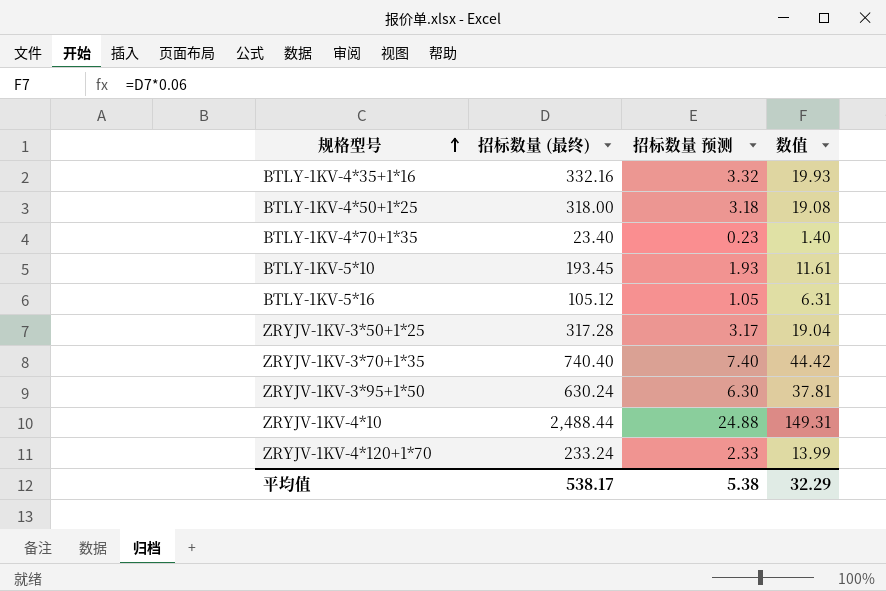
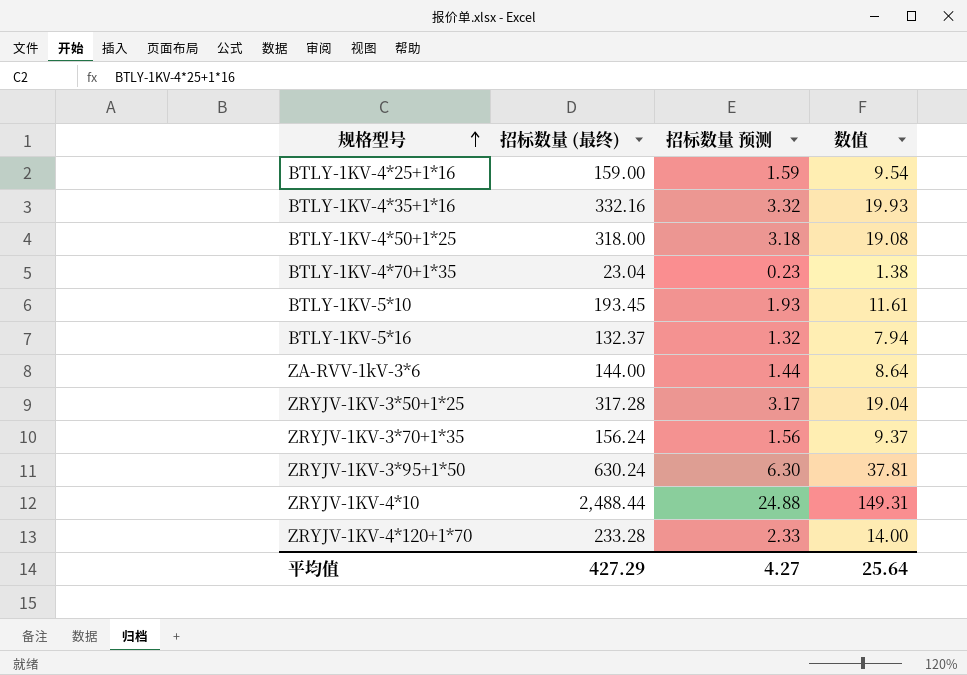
row BTLY-1KV-4*25+1*16: none -> 159.00 | 1.59 | 9.54
BTLY-1KV-4*70+1*35 | 招标数量 (最终): 23.40 -> 23.04
BTLY-1KV-4*70+1*35 | 数值: 1.40 -> 1.38
BTLY-1KV-5*16 | 招标数量 (最终): 105.12 -> 132.37
BTLY-1KV-5*16 | 招标数量 预测: 1.05 -> 1.32
BTLY-1KV-5*16 | 数值: 6.31 -> 7.94
row ZA-RVV-1kV-3*6: none -> 144.00 | 1.44 | 8.64
ZRYJV-1KV-3*70+1*35 | 招标数量 (最终): 740.40 -> 156.24
ZRYJV-1KV-3*70+1*35 | 招标数量 预测: 7.40 -> 1.56
ZRYJV-1KV-3*70+1*35 | 数值: 44.42 -> 9.37
ZRYJV-1KV-4*120+1*70 | 招标数量 (最终): 233.24 -> 233.28
ZRYJV-1KV-4*120+1*70 | 数值: 13.99 -> 14.00
平均值 | 招标数量 (最终): 538.17 -> 427.29
平均值 | 招标数量 预测: 5.38 -> 4.27
平均值 | 数值: 32.29 -> 25.64

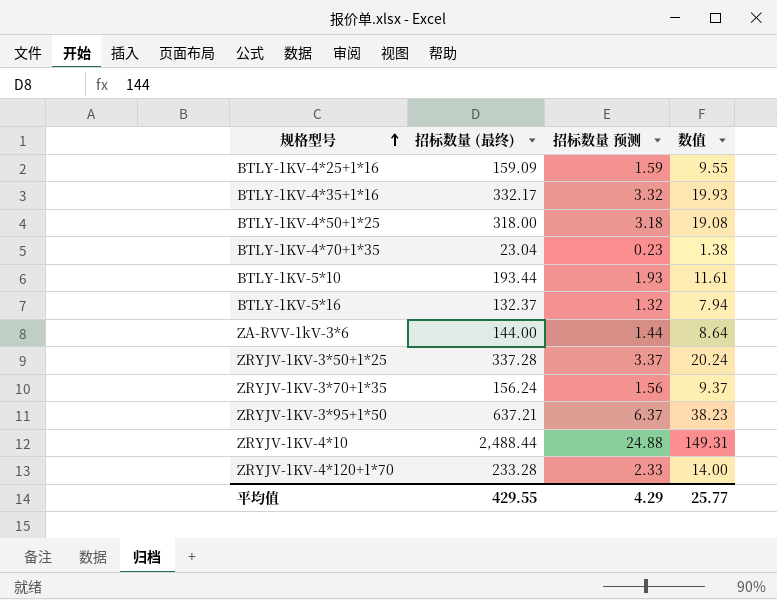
BTLY-1KV-4*25+1*16 | 招标数量 (最终): 159.00 -> 159.09
BTLY-1KV-4*25+1*16 | 数值: 9.54 -> 9.55
BTLY-1KV-4*35+1*16 | 招标数量 (最终): 332.16 -> 332.17
BTLY-1KV-5*10 | 招标数量 (最终): 193.45 -> 193.44
ZRYJV-1KV-3*50+1*25 | 招标数量 (最终): 317.28 -> 337.28
ZRYJV-1KV-3*50+1*25 | 招标数量 预测: 3.17 -> 3.37
ZRYJV-1KV-3*50+1*25 | 数值: 19.04 -> 20.24
ZRYJV-1KV-3*95+1*50 | 招标数量 (最终): 630.24 -> 637.21
ZRYJV-1KV-3*95+1*50 | 招标数量 预测: 6.30 -> 6.37
ZRYJV-1KV-3*95+1*50 | 数值: 37.81 -> 38.23
平均值 | 招标数量 (最终): 427.29 -> 429.55
平均值 | 招标数量 预测: 4.27 -> 4.29
平均值 | 数值: 25.64 -> 25.77

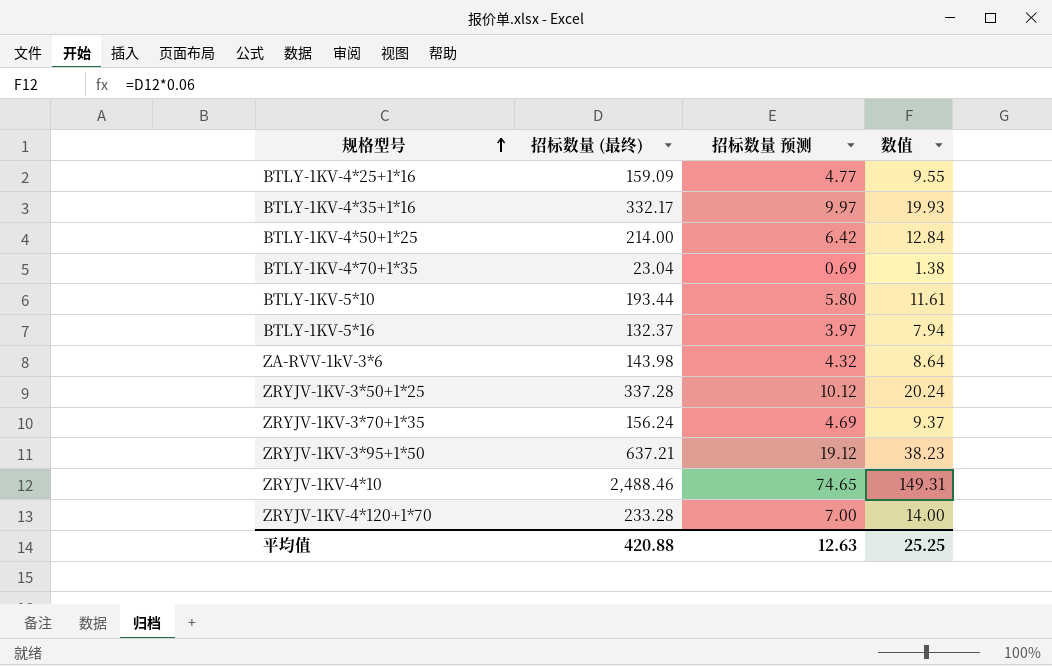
column 招标数量 预测 | formula: [招标数量 (最终)] * 0.01 -> [招标数量 (最终)] * 0.03
BTLY-1KV-4*50+1*25 | 招标数量 (最终): 318.00 -> 214.00
BTLY-1KV-4*50+1*25 | 数值: 19.08 -> 12.84
ZA-RVV-1kV-3*6 | 招标数量 (最终): 144.00 -> 143.98
ZRYJV-1KV-4*10 | 招标数量 (最终): 2,488.44 -> 2,488.46
平均值 | 招标数量 (最终): 429.55 -> 420.88
平均值 | 招标数量 预测: 4.29 -> 12.63
平均值 | 数值: 25.77 -> 25.25

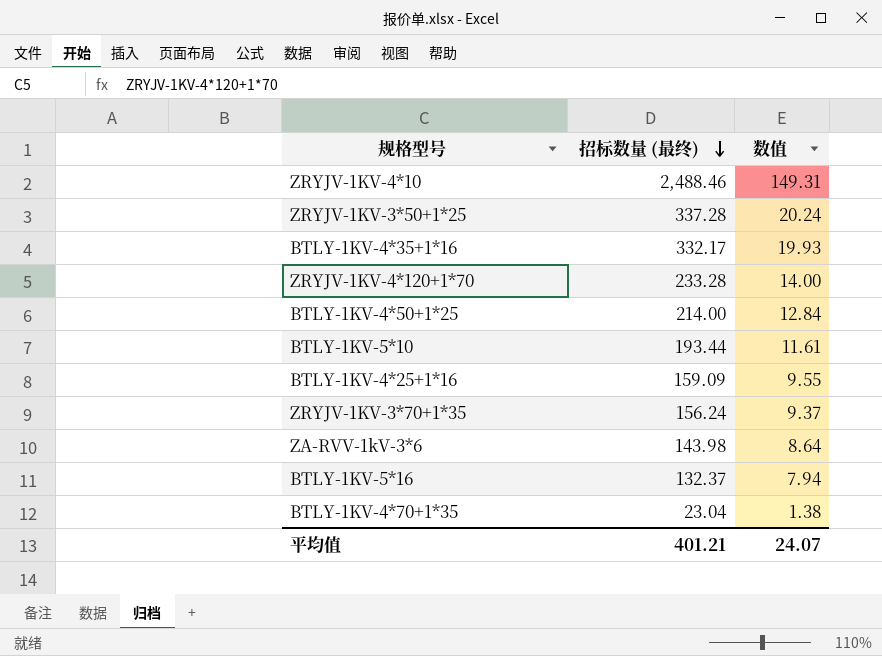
row order: 规格型号 ascending -> 招标数量 (最终) descending
column 招标数量 预测 | formula: [招标数量 (最终)] * 0.03 -> none
row ZRYJV-1KV-3*95+1*50: 637.21 | 19.12 | 38.23 -> none
平均值 | 招标数量 (最终): 420.88 -> 401.21
平均值 | 数值: 25.25 -> 24.07

